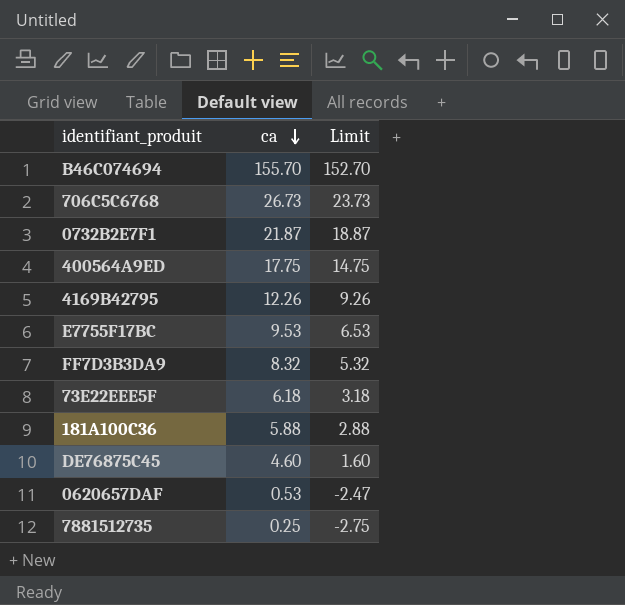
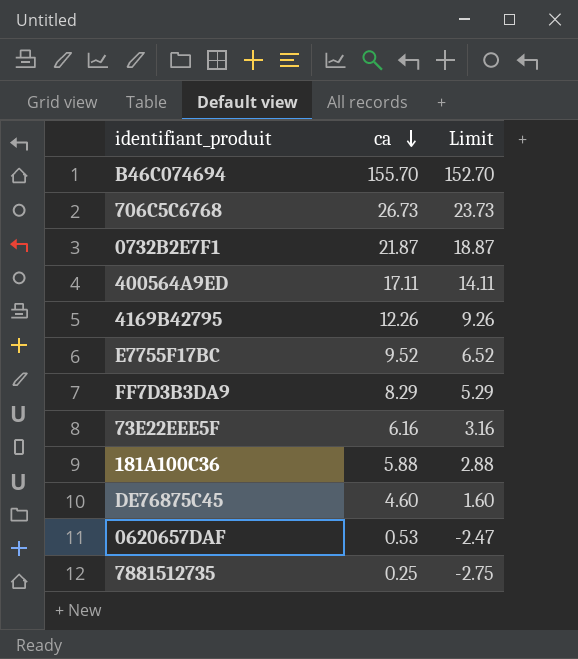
400564A9ED | ca: 17.75 -> 17.11
400564A9ED | Limit: 14.75 -> 14.11
E7755F17BC | ca: 9.53 -> 9.52
E7755F17BC | Limit: 6.53 -> 6.52
FF7D3B3DA9 | ca: 8.32 -> 8.29
FF7D3B3DA9 | Limit: 5.32 -> 5.29
73E22EEE5F | ca: 6.18 -> 6.16
73E22EEE5F | Limit: 3.18 -> 3.16

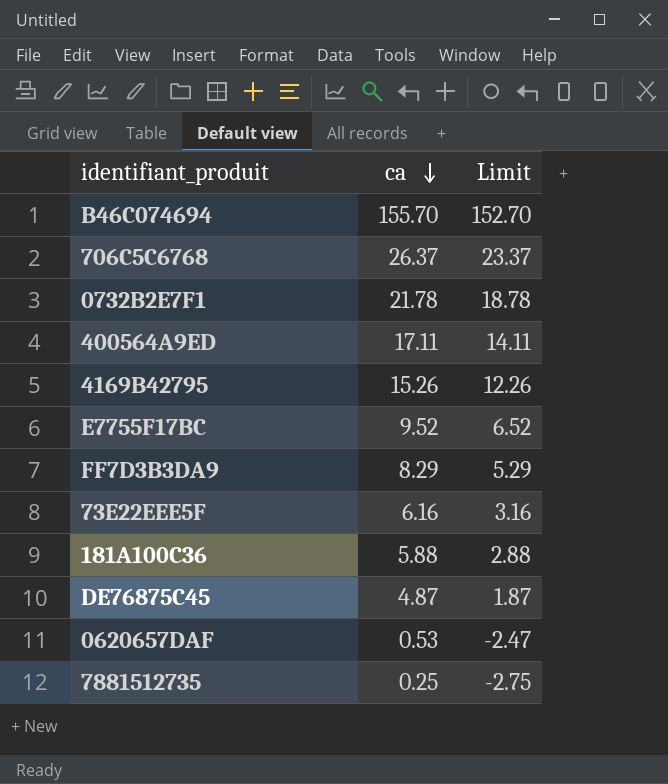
706C5C6768 | ca: 26.73 -> 26.37
706C5C6768 | Limit: 23.73 -> 23.37
0732B2E7F1 | ca: 21.87 -> 21.78
0732B2E7F1 | Limit: 18.87 -> 18.78
4169B42795 | ca: 12.26 -> 15.26
4169B42795 | Limit: 9.26 -> 12.26
DE76875C45 | ca: 4.60 -> 4.87
DE76875C45 | Limit: 1.60 -> 1.87

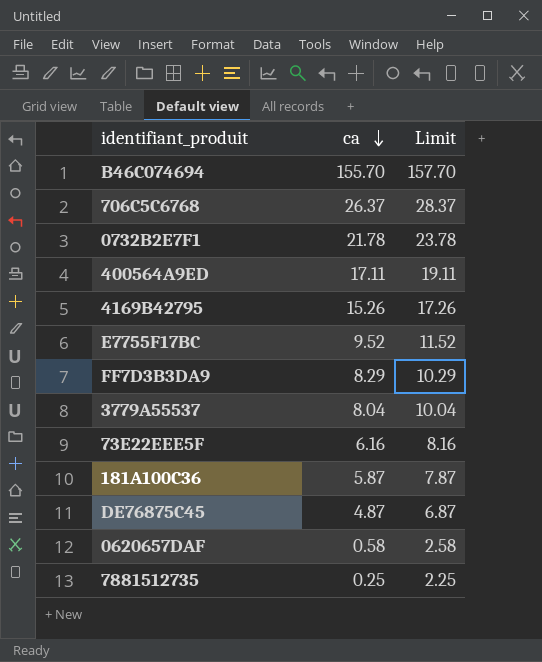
column Limit | formula: [ca] - 3 -> [ca] + 2
row 3779A55537: none -> 8.04 | 10.04
181A100C36 | ca: 5.88 -> 5.87
0620657DAF | ca: 0.53 -> 0.58

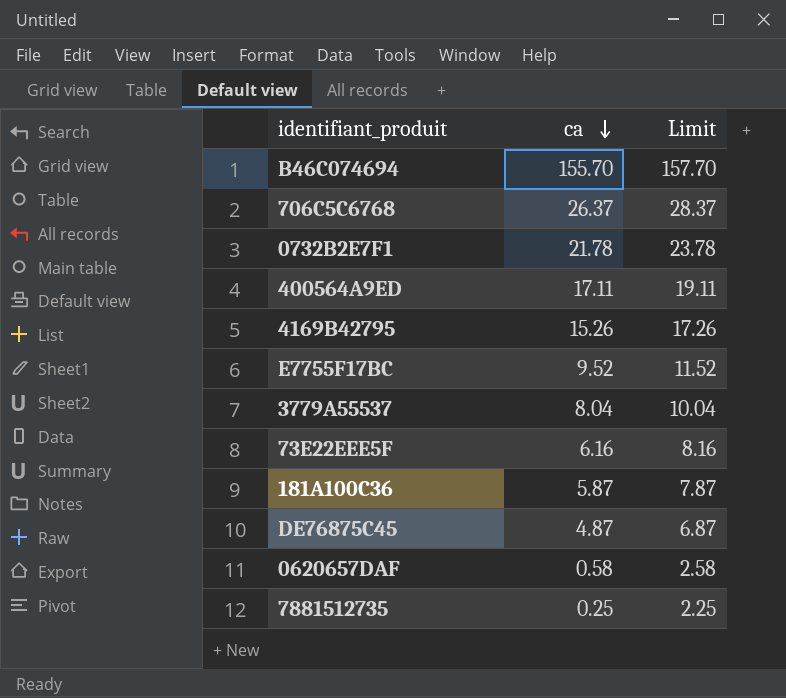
row FF7D3B3DA9: 8.29 | 10.29 -> none

